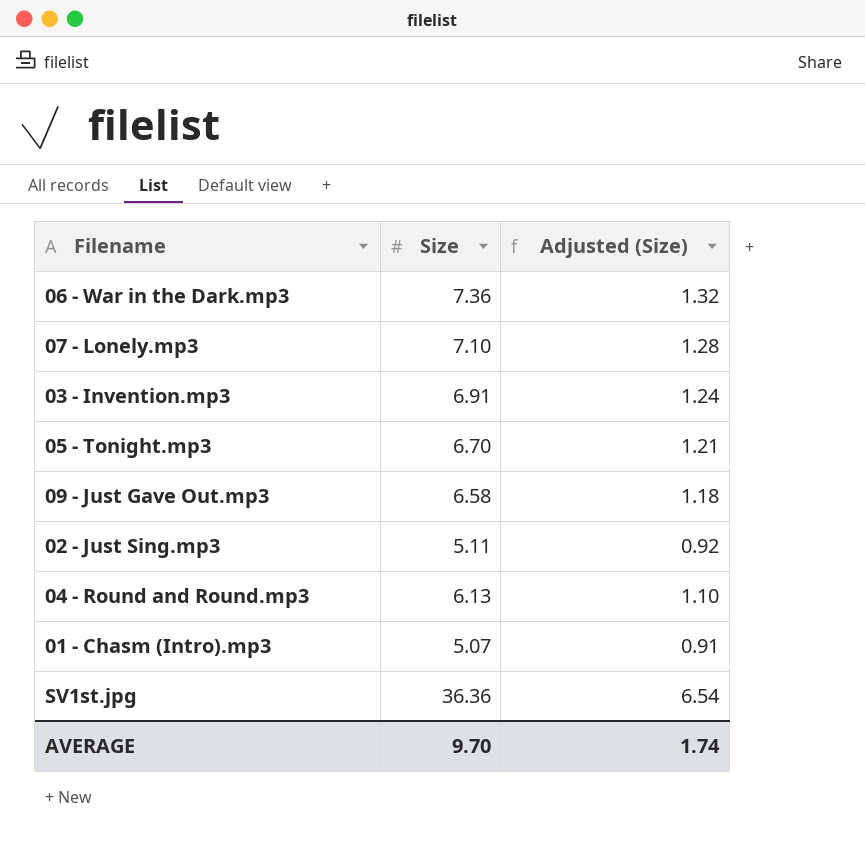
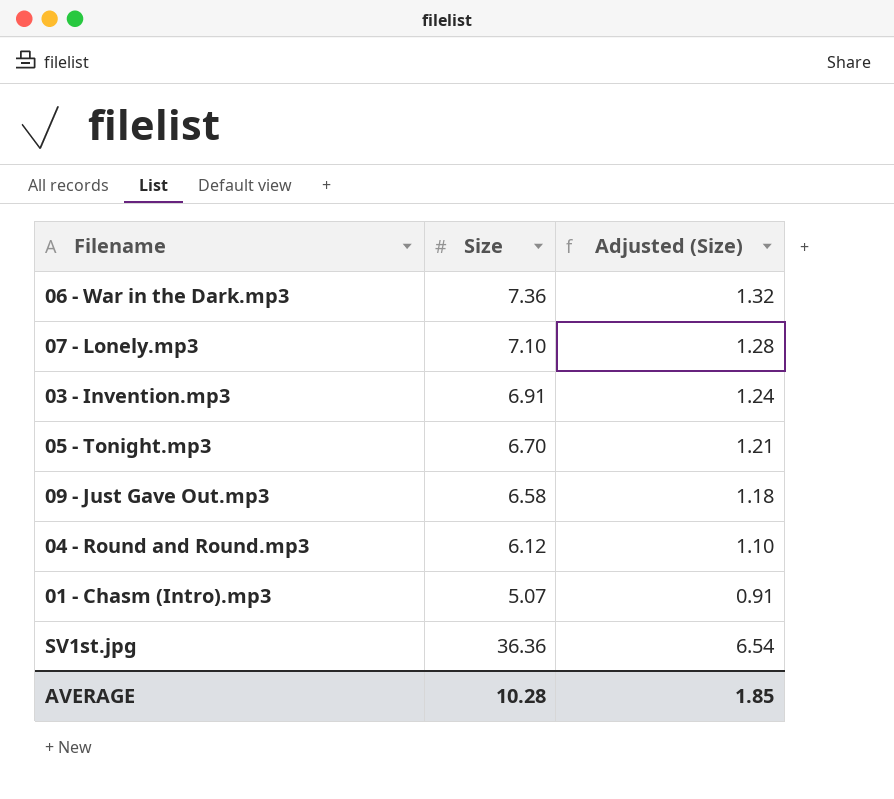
row 02 - Just Sing.mp3: 5.11 | 0.92 -> none
04 - Round and Round.mp3 | Size: 6.13 -> 6.12
AVERAGE | Size: 9.70 -> 10.28
AVERAGE | Adjusted (Size): 1.74 -> 1.85

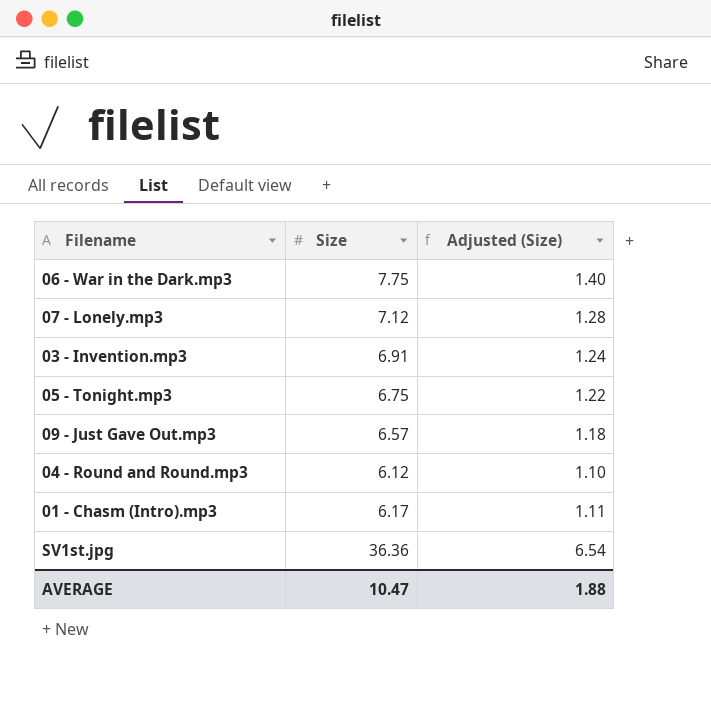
06 - War in the Dark.mp3 | Size: 7.36 -> 7.75
06 - War in the Dark.mp3 | Adjusted (Size): 1.32 -> 1.40
07 - Lonely.mp3 | Size: 7.10 -> 7.12
05 - Tonight.mp3 | Size: 6.70 -> 6.75
05 - Tonight.mp3 | Adjusted (Size): 1.21 -> 1.22
09 - Just Gave Out.mp3 | Size: 6.58 -> 6.57
01 - Chasm (Intro).mp3 | Size: 5.07 -> 6.17
01 - Chasm (Intro).mp3 | Adjusted (Size): 0.91 -> 1.11
AVERAGE | Size: 10.28 -> 10.47
AVERAGE | Adjusted (Size): 1.85 -> 1.88

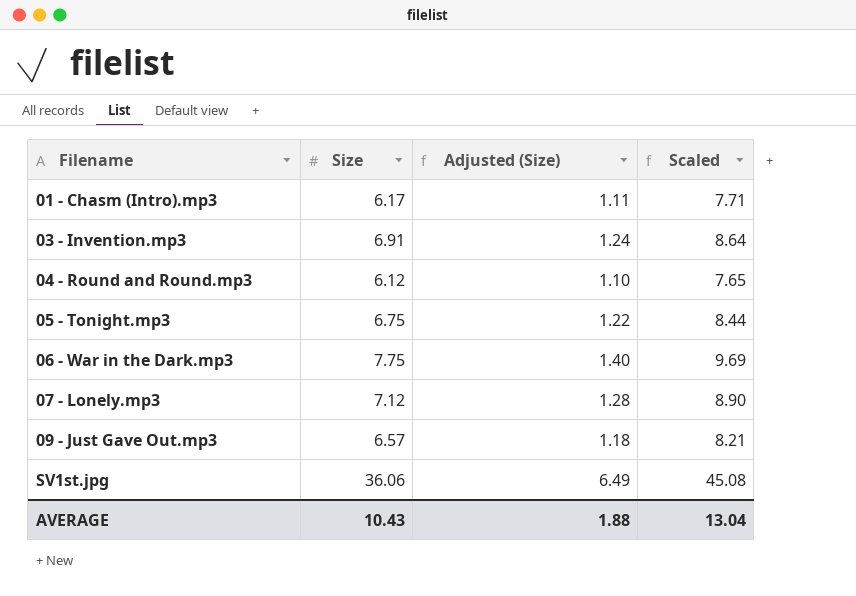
row order: none -> Filename ascending
column Scaled | formula: none -> [Size] * 1.25
SV1st.jpg | Size: 36.36 -> 36.06
SV1st.jpg | Adjusted (Size): 6.54 -> 6.49
AVERAGE | Size: 10.47 -> 10.43

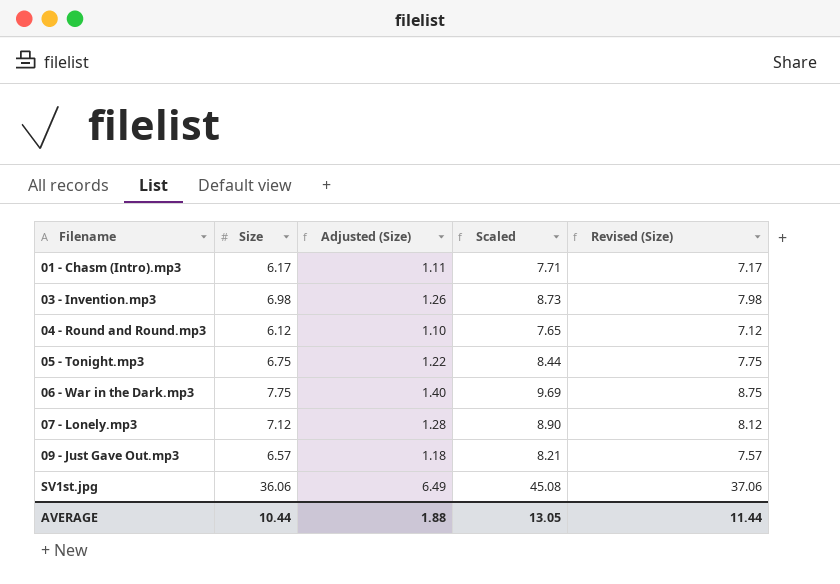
column Revised (Size) | formula: none -> [Size] + 1
03 - Invention.mp3 | Size: 6.91 -> 6.98
03 - Invention.mp3 | Adjusted (Size): 1.24 -> 1.26
03 - Invention.mp3 | Scaled: 8.64 -> 8.73
AVERAGE | Size: 10.43 -> 10.44
AVERAGE | Scaled: 13.04 -> 13.05

